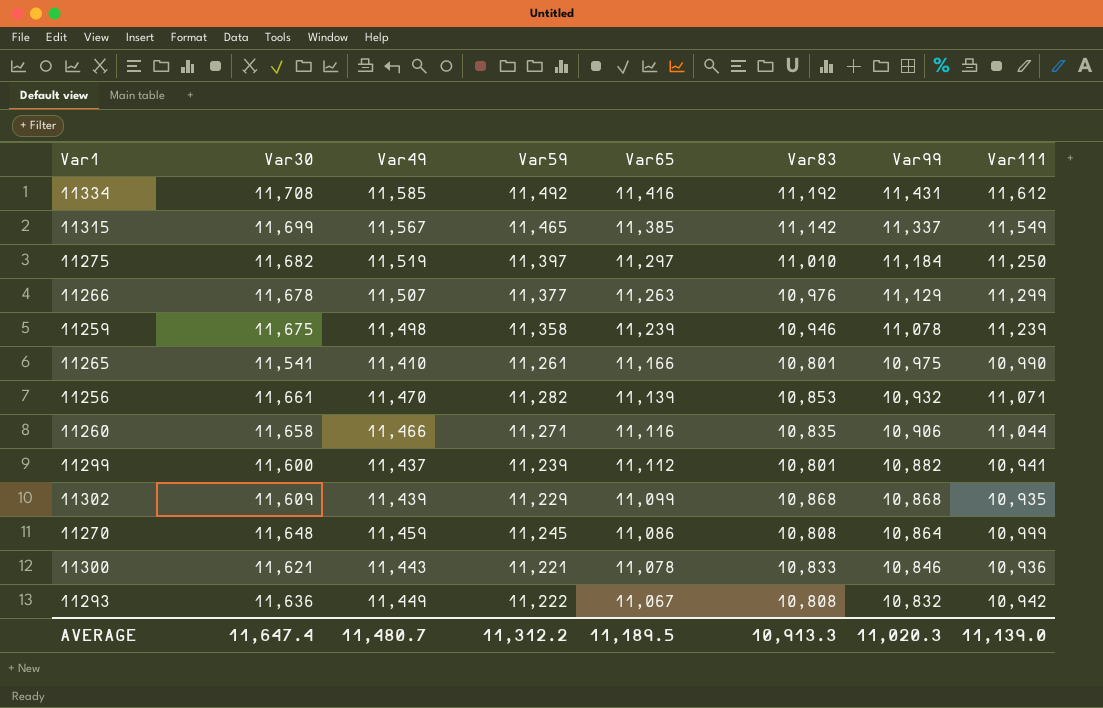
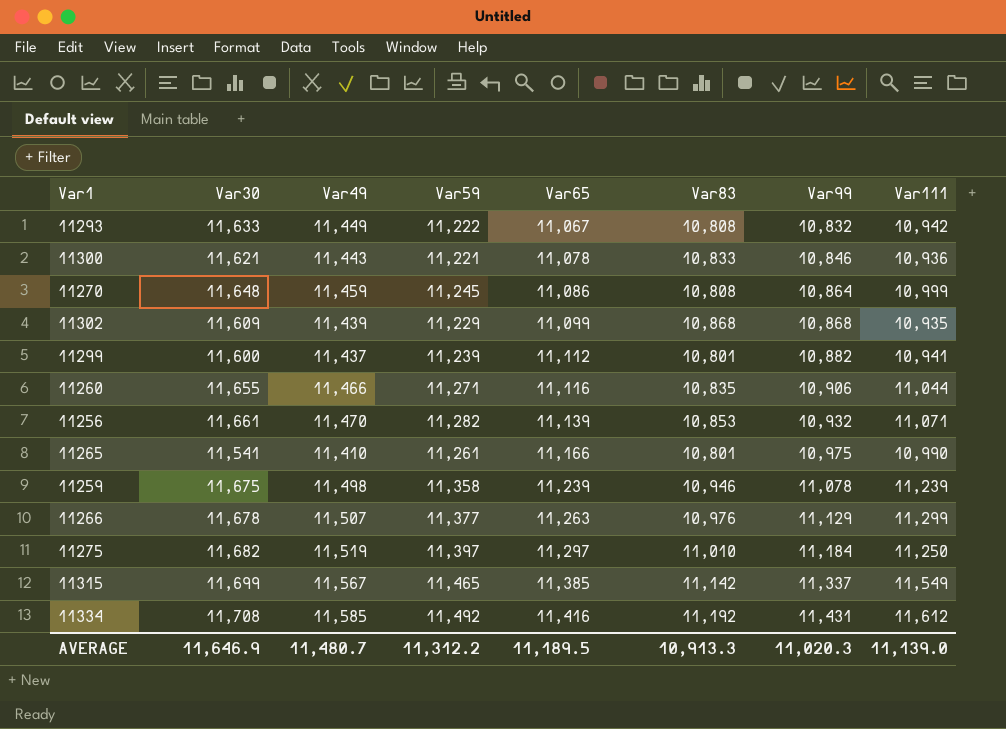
row order: Var65 descending -> Var65 ascending
11293 | Var30: 11,636 -> 11,633
11260 | Var30: 11,658 -> 11,655
AVERAGE | Var30: 11,647.4 -> 11,646.9

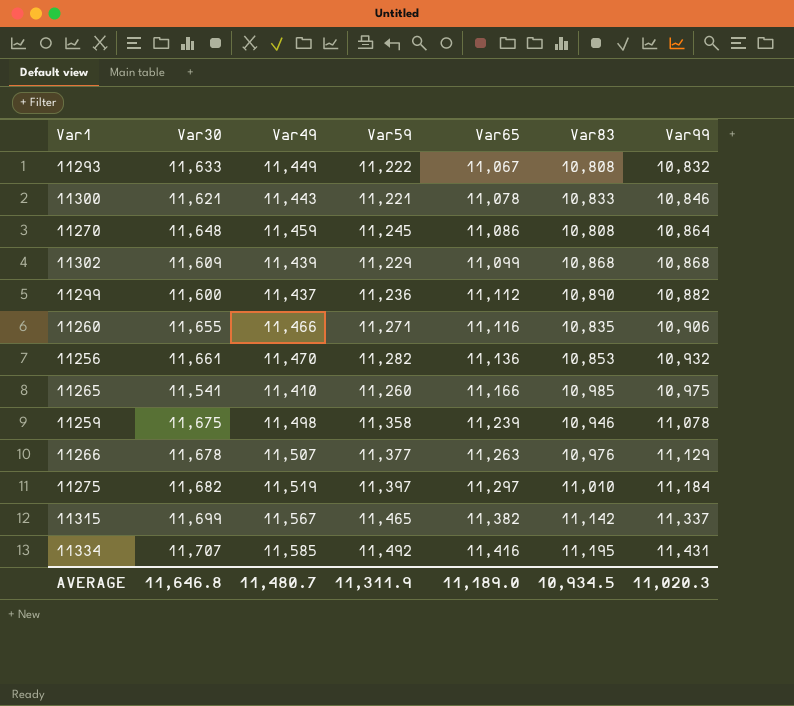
column Var111 | position: 8 -> none
11299 | Var59: 11,239 -> 11,236
11299 | Var83: 10,801 -> 10,890
11256 | Var65: 11,139 -> 11,136
11265 | Var59: 11,261 -> 11,260
11265 | Var83: 10,801 -> 10,985
11315 | Var65: 11,385 -> 11,382
11334 | Var30: 11,708 -> 11,707
11334 | Var83: 11,192 -> 11,195
AVERAGE | Var30: 11,646.9 -> 11,646.8
AVERAGE | Var59: 11,312.2 -> 11,311.9
AVERAGE | Var65: 11,189.5 -> 11,189.0
AVERAGE | Var83: 10,913.3 -> 10,934.5

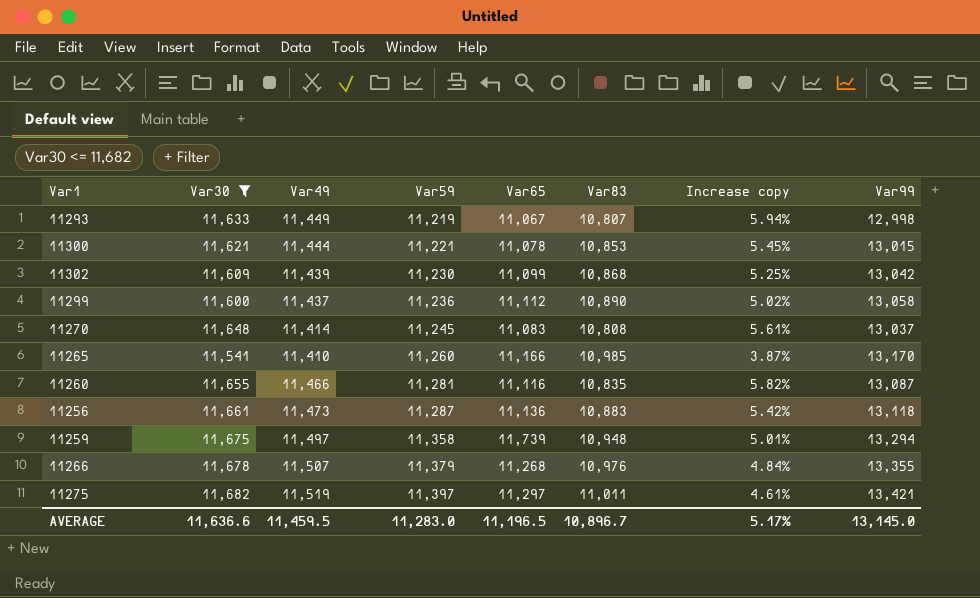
filter: none -> Var30 <= 11,682
row order: Var65 ascending -> Var59 ascending
column Increase copy | formula: none -> ([Var49] - [Var83]) / [Var83]
11293 | Var59: 11,222 -> 11,219
11293 | Var83: 10,808 -> 10,807
11293 | Var99: 10,832 -> 12,998
11300 | Var49: 11,443 -> 11,444
11300 | Var83: 10,833 -> 10,853
11300 | Var99: 10,846 -> 13,015
11302 | Var59: 11,229 -> 11,230
11302 | Var99: 10,868 -> 13,042
11299 | Var99: 10,882 -> 13,058
11270 | Var49: 11,459 -> 11,414
11270 | Var65: 11,086 -> 11,083
11270 | Var99: 10,864 -> 13,037
11265 | Var99: 10,975 -> 13,170
11260 | Var59: 11,271 -> 11,281
11260 | Var99: 10,906 -> 13,087
11256 | Var49: 11,470 -> 11,473
11256 | Var59: 11,282 -> 11,287
11256 | Var83: 10,853 -> 10,883
11256 | Var99: 10,932 -> 13,118
11259 | Var49: 11,498 -> 11,497
11259 | Var65: 11,239 -> 11,739
11259 | Var83: 10,946 -> 10,948
11259 | Var99: 11,078 -> 13,294
11266 | Var59: 11,377 -> 11,379
11266 | Var65: 11,263 -> 11,268
11266 | Var99: 11,129 -> 13,355
11275 | Var83: 11,010 -> 11,011
11275 | Var99: 11,184 -> 13,421
AVERAGE | Var30: 11,646.8 -> 11,636.6
AVERAGE | Var49: 11,480.7 -> 11,459.5
AVERAGE | Var59: 11,311.9 -> 11,283.0
AVERAGE | Var65: 11,189.0 -> 11,196.5
AVERAGE | Var83: 10,934.5 -> 10,896.7
AVERAGE | Var99: 11,020.3 -> 13,145.0

